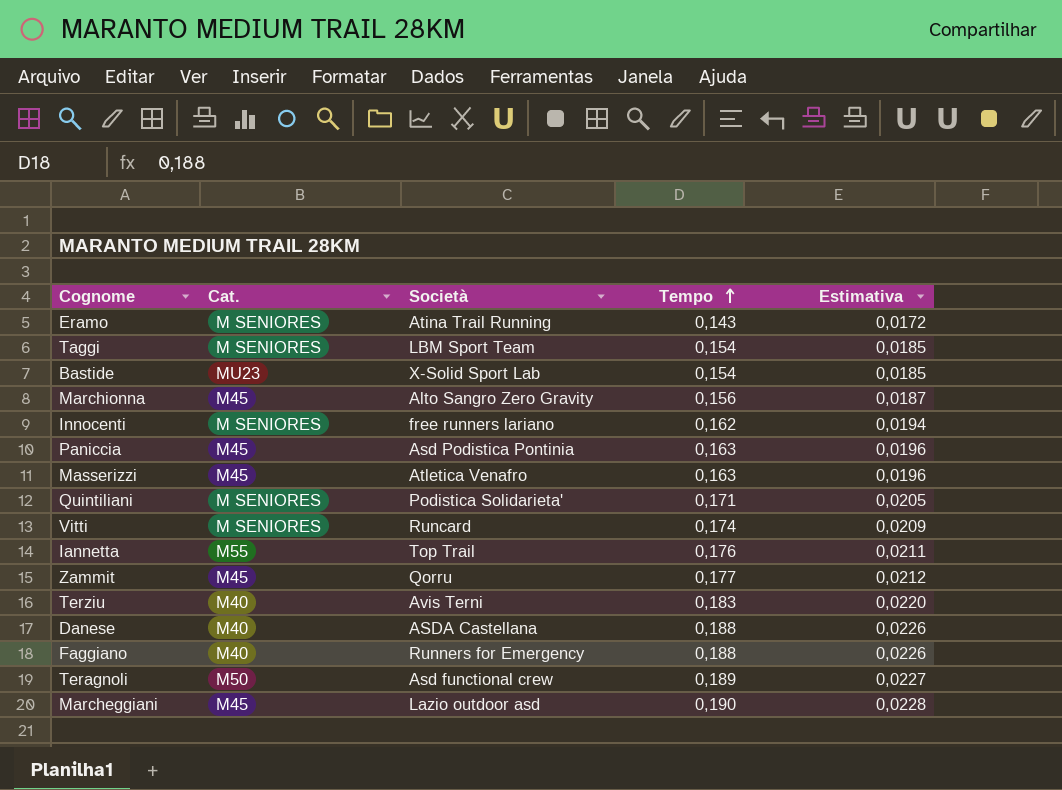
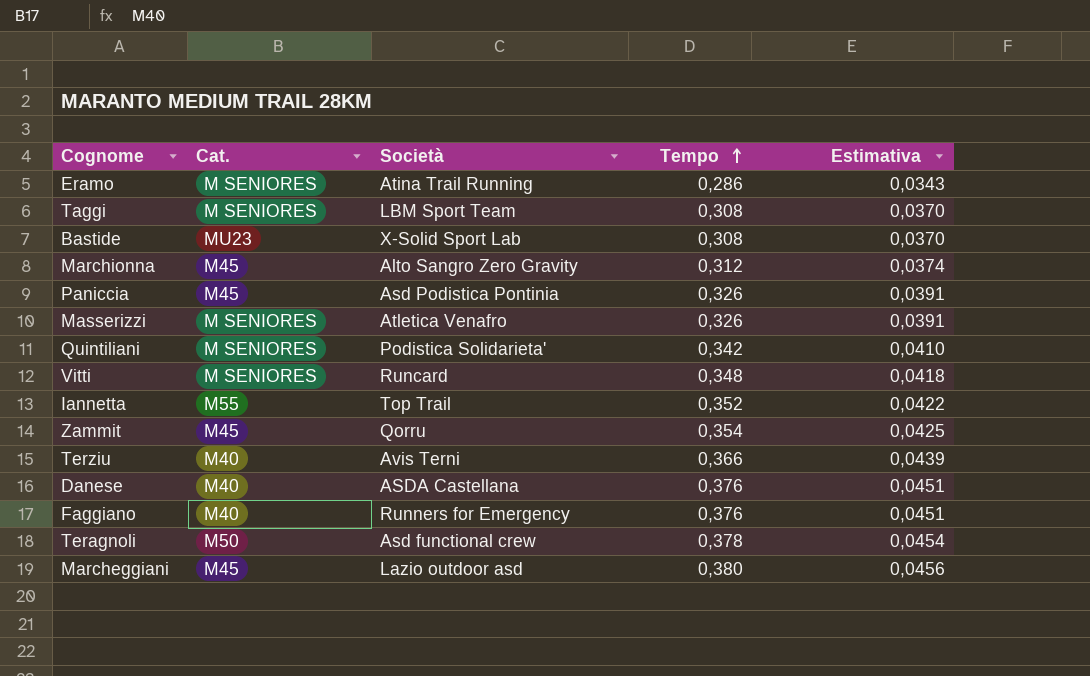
row Innocenti: M SENIORES | free runners lariano | 0,162 | 0,0194 -> none
Eramo | Tempo: 0,143 -> 0,286
Eramo | Estimativa: 0,0172 -> 0,0343
Taggi | Tempo: 0,154 -> 0,308
Taggi | Estimativa: 0,0185 -> 0,0370
Bastide | Tempo: 0,154 -> 0,308
Bastide | Estimativa: 0,0185 -> 0,0370
Marchionna | Tempo: 0,156 -> 0,312
Marchionna | Estimativa: 0,0187 -> 0,0374
Paniccia | Tempo: 0,163 -> 0,326
Paniccia | Estimativa: 0,0196 -> 0,0391
Masserizzi | Cat.: M45 -> M SENIORES
Masserizzi | Tempo: 0,163 -> 0,326
Masserizzi | Estimativa: 0,0196 -> 0,0391
Quintiliani | Tempo: 0,171 -> 0,342
Quintiliani | Estimativa: 0,0205 -> 0,0410
Vitti | Tempo: 0,174 -> 0,348
Vitti | Estimativa: 0,0209 -> 0,0418
Iannetta | Tempo: 0,176 -> 0,352
Iannetta | Estimativa: 0,0211 -> 0,0422
Zammit | Tempo: 0,177 -> 0,354
Zammit | Estimativa: 0,0212 -> 0,0425
Terziu | Tempo: 0,183 -> 0,366
Terziu | Estimativa: 0,0220 -> 0,0439
Danese | Tempo: 0,188 -> 0,376
Danese | Estimativa: 0,0226 -> 0,0451
Faggiano | Tempo: 0,188 -> 0,376
Faggiano | Estimativa: 0,0226 -> 0,0451
Teragnoli | Tempo: 0,189 -> 0,378
Teragnoli | Estimativa: 0,0227 -> 0,0454
Marcheggiani | Tempo: 0,190 -> 0,380
Marcheggiani | Estimativa: 0,0228 -> 0,0456

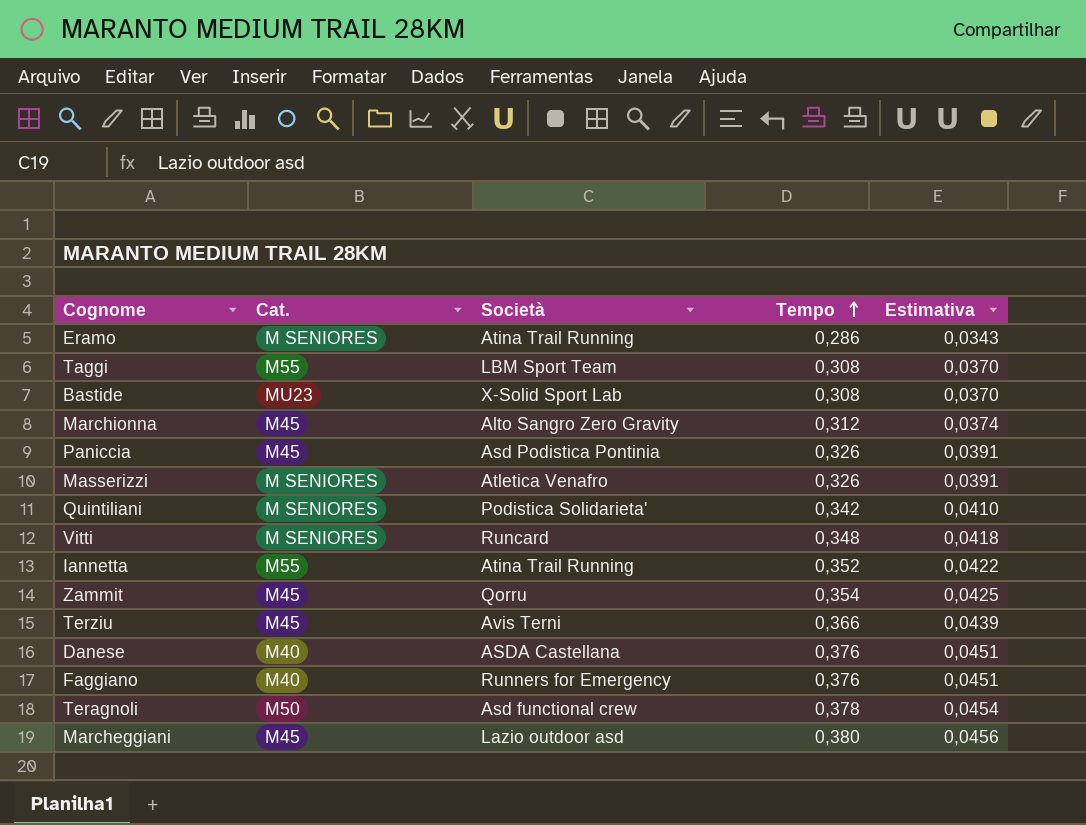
Taggi | Cat.: M SENIORES -> M55
Iannetta | Società: Top Trail -> Atina Trail Running
Terziu | Cat.: M40 -> M45

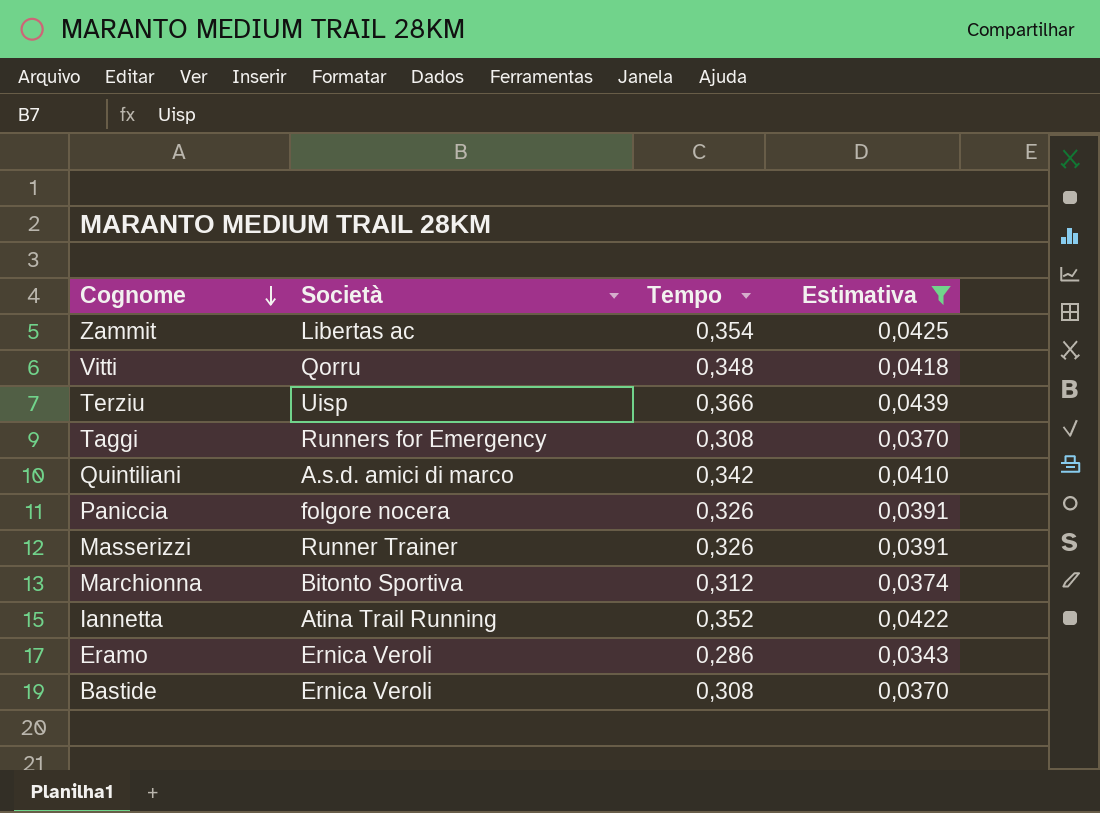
filter: none -> Estimativa <= 0,0439
row order: Tempo ascending -> Cognome descending
column Cat. | position: 2 -> none
Zammit | Società: Qorru -> Libertas ac
Vitti | Società: Runcard -> Qorru
Terziu | Società: Avis Terni -> Uisp
Taggi | Società: LBM Sport Team -> Runners for Emergency
Quintiliani | Società: Podistica Solidarieta' -> A.s.d. amici di marco
Paniccia | Società: Asd Podistica Pontinia -> folgore nocera
Masserizzi | Società: Atletica Venafro -> Runner Trainer
Marchionna | Società: Alto Sangro Zero Gravity -> Bitonto Sportiva
Eramo | Società: Atina Trail Running -> Ernica Veroli
Bastide | Società: X-Solid Sport Lab -> Ernica Veroli

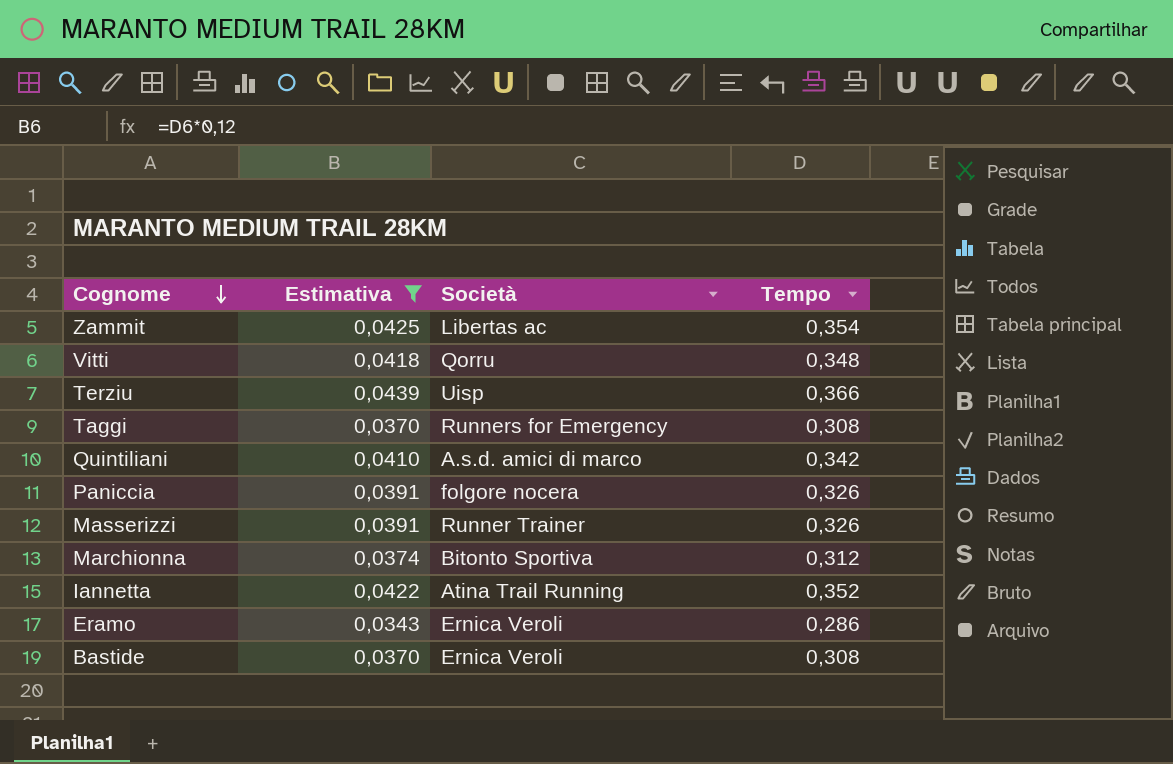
column Estimativa | position: 4 -> 2

